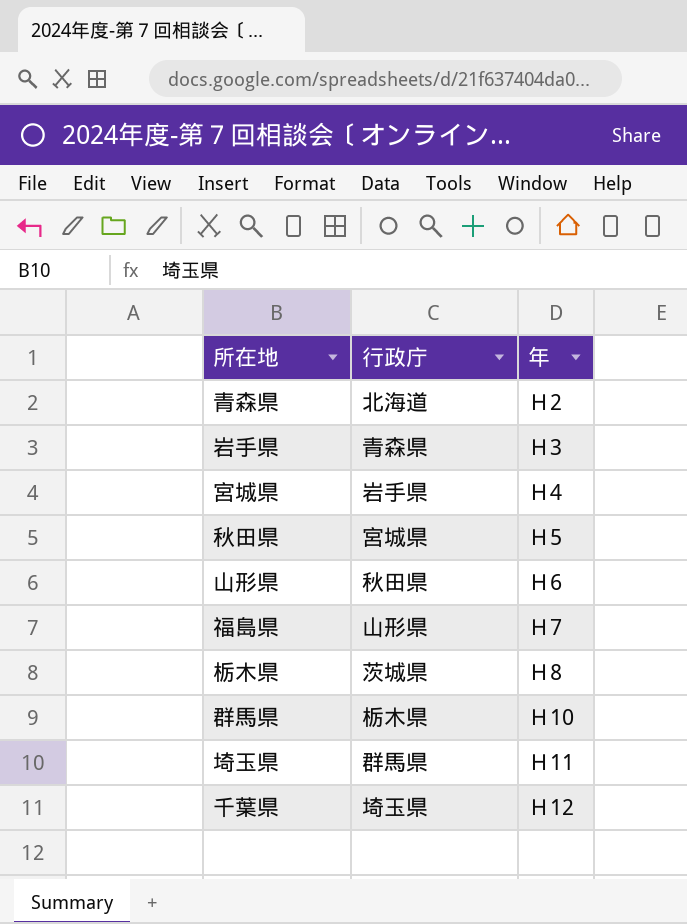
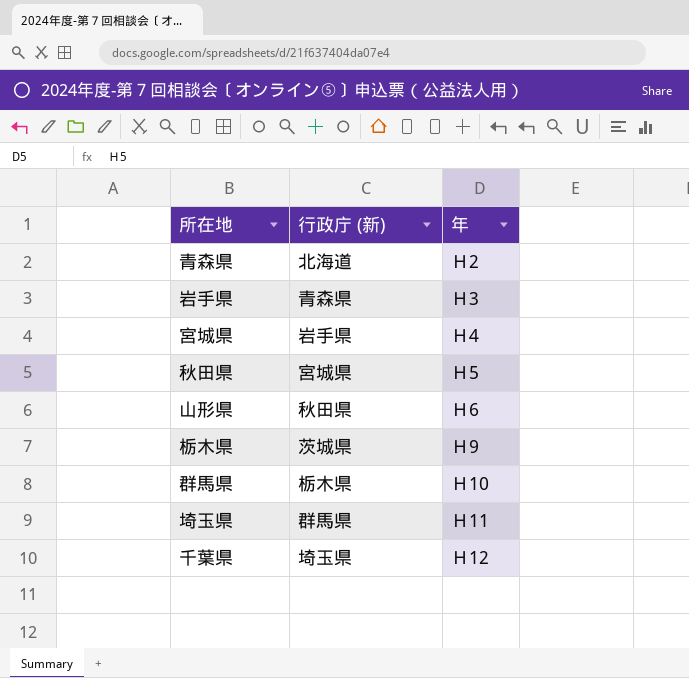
column name: 行政庁 -> 行政庁 (新)
row 福島県: 山形県 | Ｈ7 -> none
栃木県 | 年: Ｈ8 -> Ｈ9

